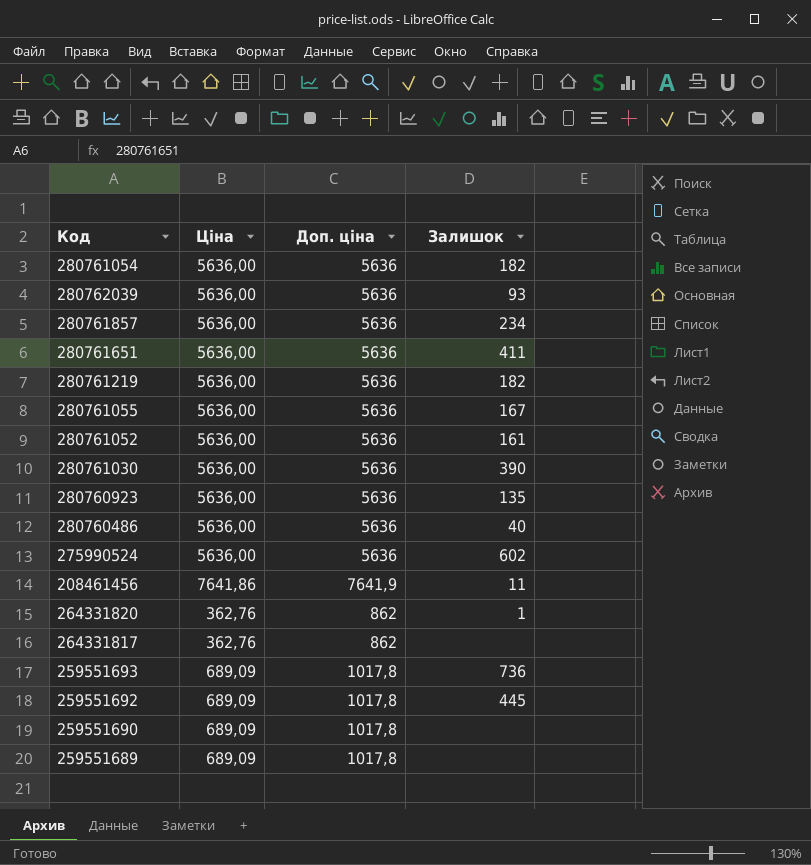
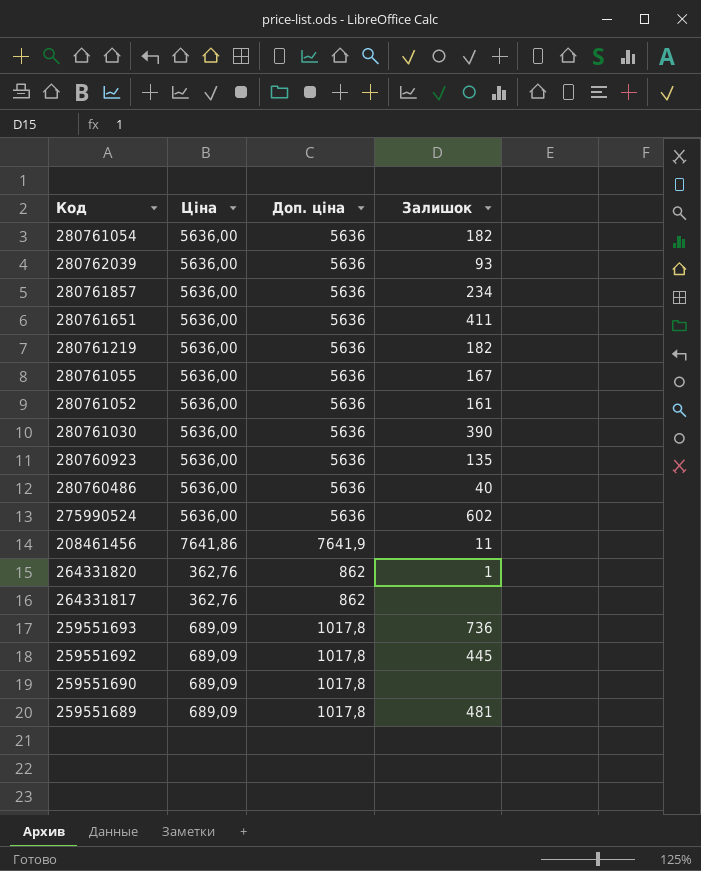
259551689 | Залишок: none -> 481

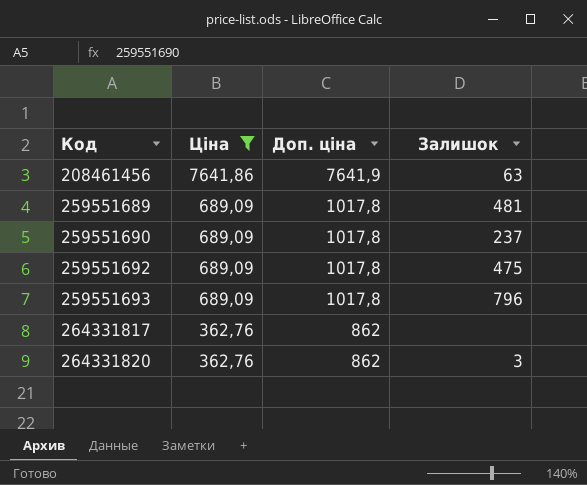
filter: none -> Ціна != 5636,00
row order: none -> Код ascending
208461456 | Залишок: 11 -> 63
259551690 | Залишок: none -> 237
259551692 | Залишок: 445 -> 475
259551693 | Залишок: 736 -> 796
264331820 | Залишок: 1 -> 3

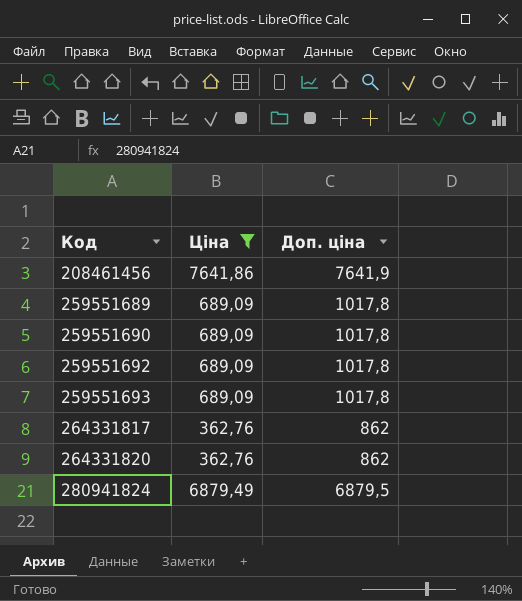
column Залишок | position: 4 -> none
row 280941824: none -> 6879,49 | 6879,5

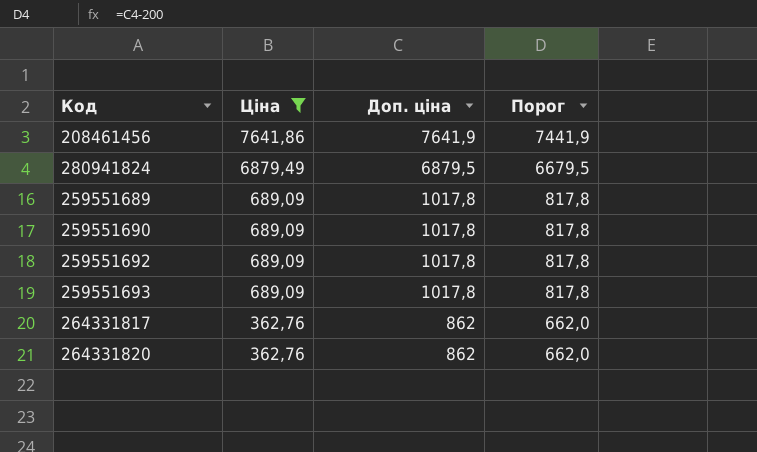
row order: Код ascending -> Ціна descending
column Порог | formula: none -> [Доп. ціна] - 200

